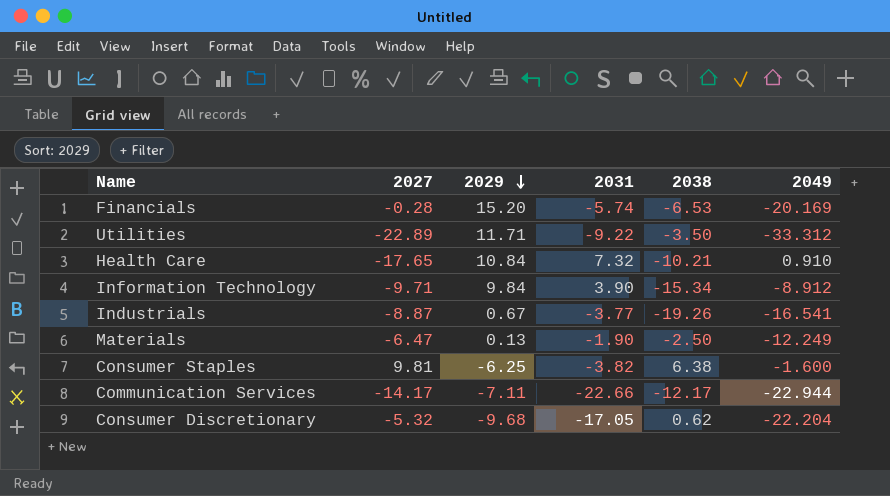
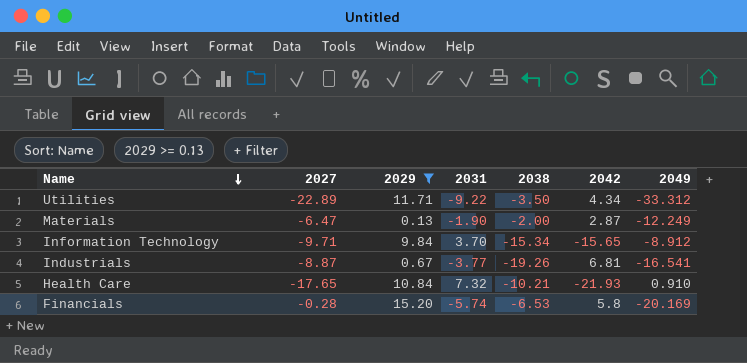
filter: none -> 2029 >= 0.13
row order: 2029 descending -> Name descending
column 2042 | position: none -> 6
Materials | 2038: -2.50 -> -2.00
Information Technology | 2031: 3.90 -> 3.70

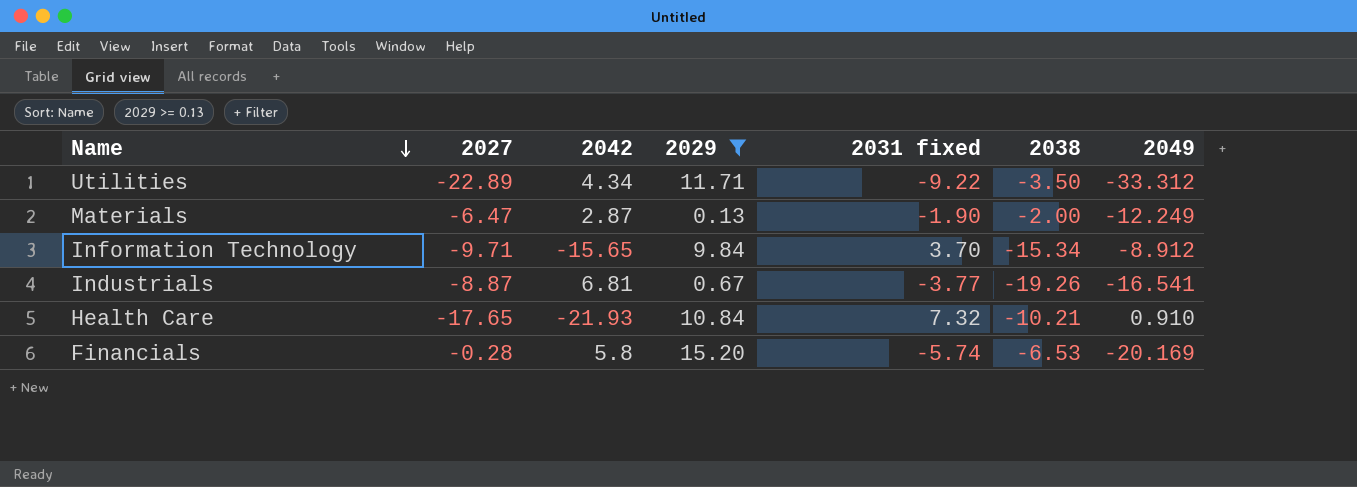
column 2042 | position: 6 -> 3
column name: 2031 -> 2031 fixed

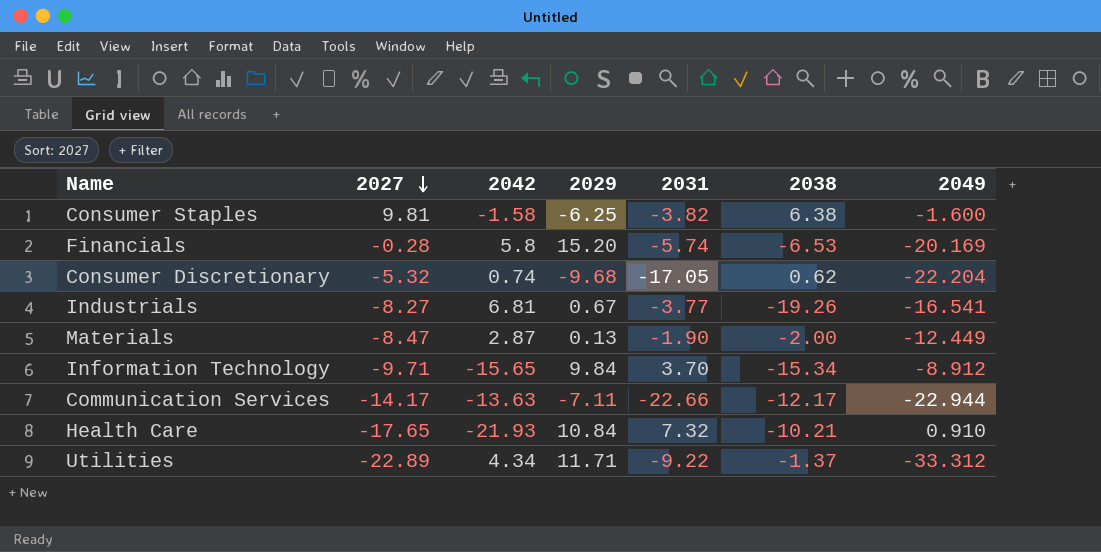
filter: 2029 >= 0.13 -> none
row order: Name descending -> 2027 descending
column name: 2031 fixed -> 2031
Industrials | 2027: -8.87 -> -8.27
Materials | 2027: -6.47 -> -8.47
Materials | 2049: -12.249 -> -12.449
Utilities | 2038: -3.50 -> -1.37

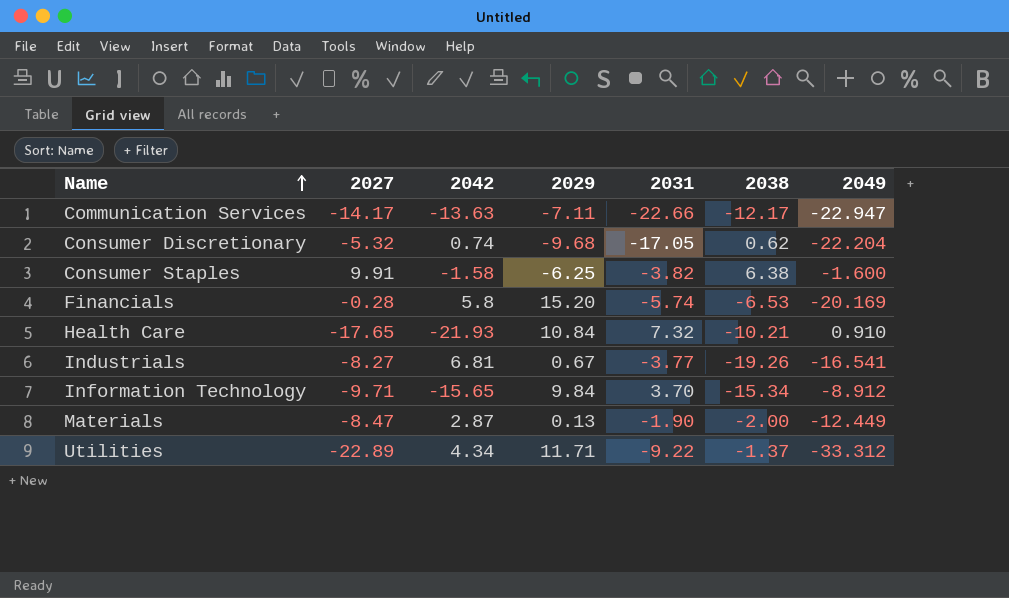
row order: 2027 descending -> Name ascending
Communication Services | 2049: -22.944 -> -22.947
Consumer Staples | 2027: 9.81 -> 9.91

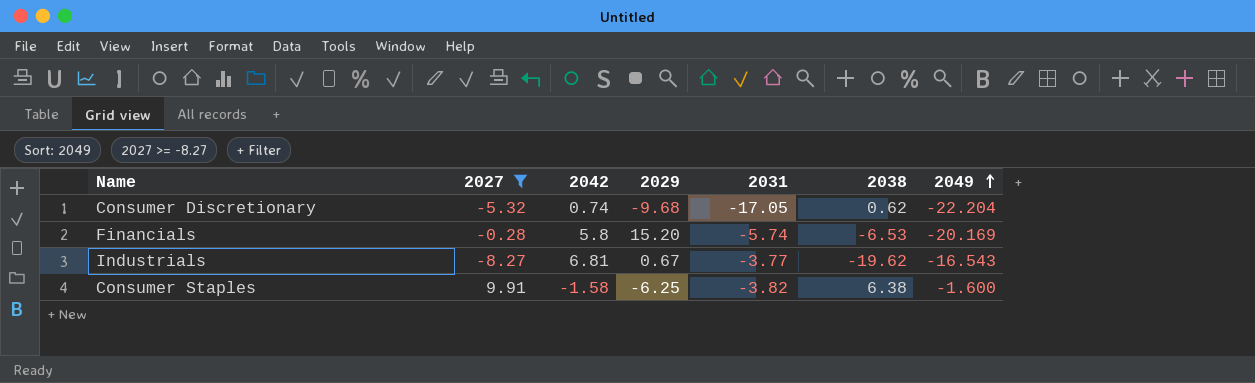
filter: none -> 2027 >= -8.27
row order: Name ascending -> 2049 ascending
Industrials | 2038: -19.26 -> -19.62
Industrials | 2049: -16.541 -> -16.543

